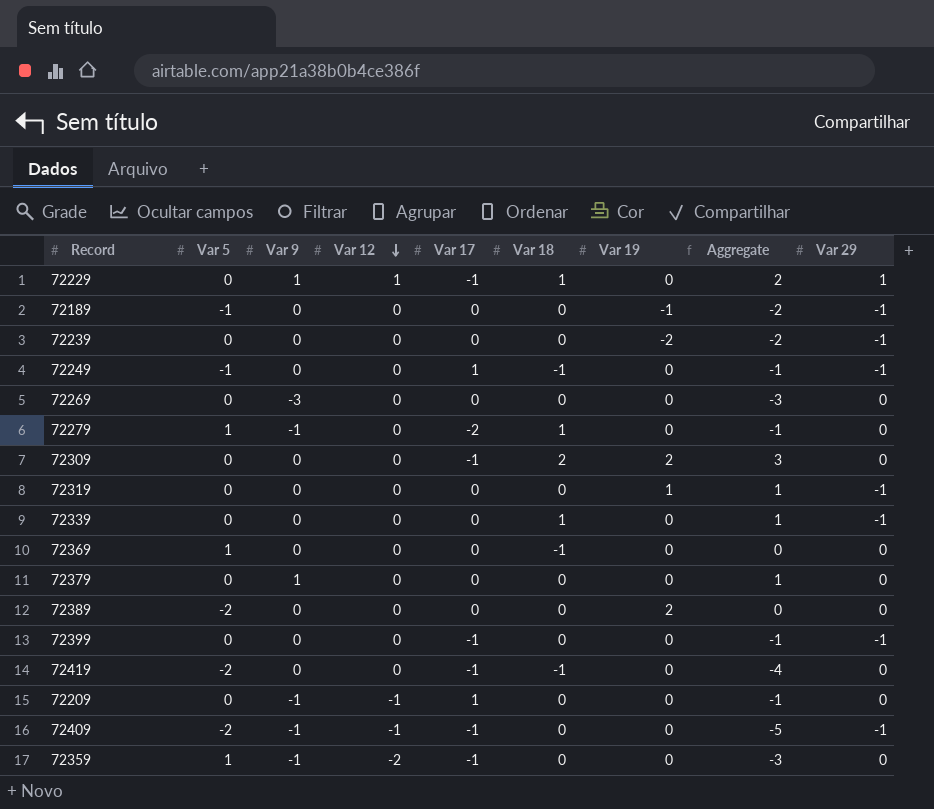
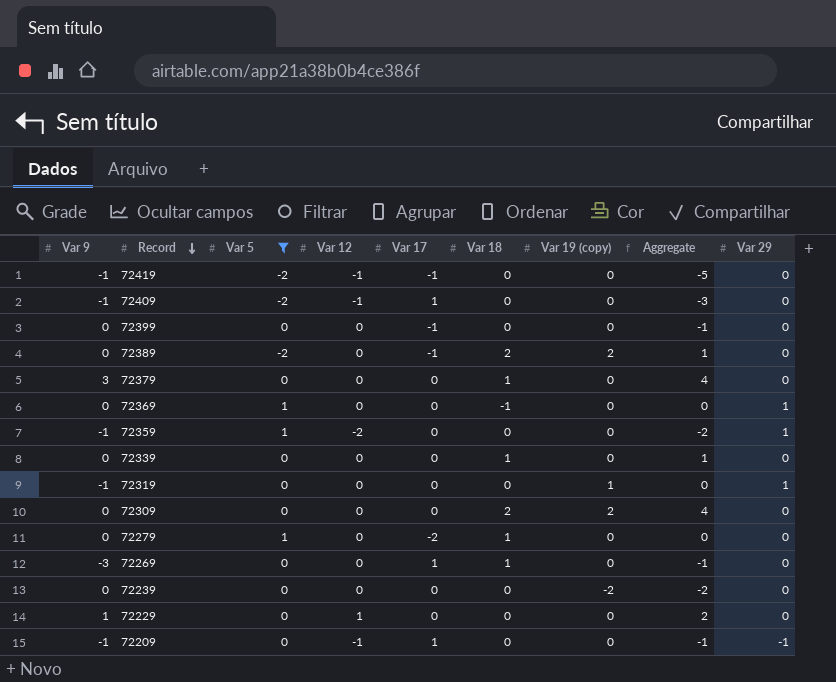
filter: none -> Var 5 != -1
row order: Var 12 descending -> Record descending
column Var 9 | position: 3 -> 1
column name: Var 19 -> Var 19 (copy)
72419 | Var 9: 0 -> -1
72419 | Var 12: 0 -> -1
72419 | Var 18: -1 -> 0
72419 | Aggregate: -4 -> -5
72409 | Var 17: -1 -> 1
72409 | Aggregate: -5 -> -3
72409 | Var 29: -1 -> 0
72399 | Var 29: -1 -> 0
72389 | Var 17: 0 -> -1
72389 | Var 18: 0 -> 2
72389 | Aggregate: 0 -> 1
72379 | Var 9: 1 -> 3
72379 | Var 18: 0 -> 1
72379 | Aggregate: 1 -> 4
72369 | Var 29: 0 -> 1
72359 | Var 17: -1 -> 0
72359 | Aggregate: -3 -> -2
72359 | Var 29: 0 -> 1
72339 | Var 29: -1 -> 0
72319 | Var 9: 0 -> -1
72319 | Aggregate: 1 -> 0
72319 | Var 29: -1 -> 1
72309 | Var 17: -1 -> 0
72309 | Aggregate: 3 -> 4
72279 | Var 9: -1 -> 0
72279 | Aggregate: -1 -> 0
72269 | Var 17: 0 -> 1
72269 | Var 18: 0 -> 1
72269 | Aggregate: -3 -> -1
72239 | Var 29: -1 -> 0
72229 | Var 17: -1 -> 0
72229 | Var 18: 1 -> 0
72229 | Var 29: 1 -> 0
72209 | Var 29: 0 -> -1

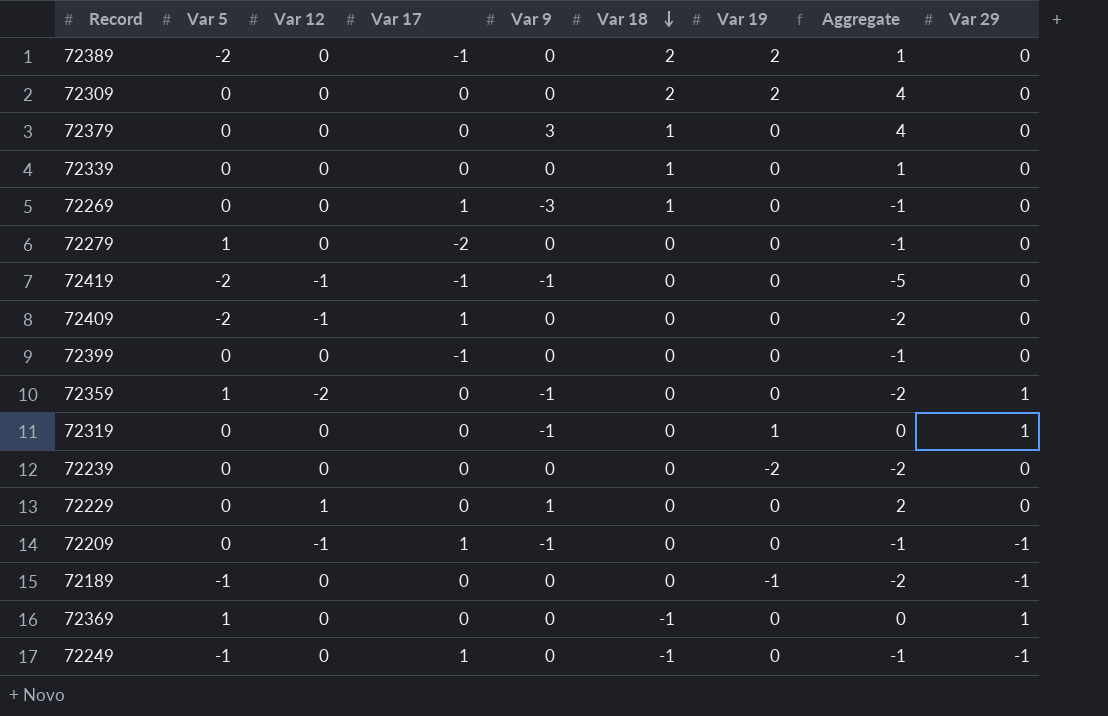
filter: Var 5 != -1 -> none
row order: Record descending -> Var 18 descending
column Var 9 | position: 1 -> 5
column name: Var 19 (copy) -> Var 19
72279 | Var 18: 1 -> 0
72279 | Aggregate: 0 -> -1
72409 | Var 9: -1 -> 0
72409 | Aggregate: -3 -> -2

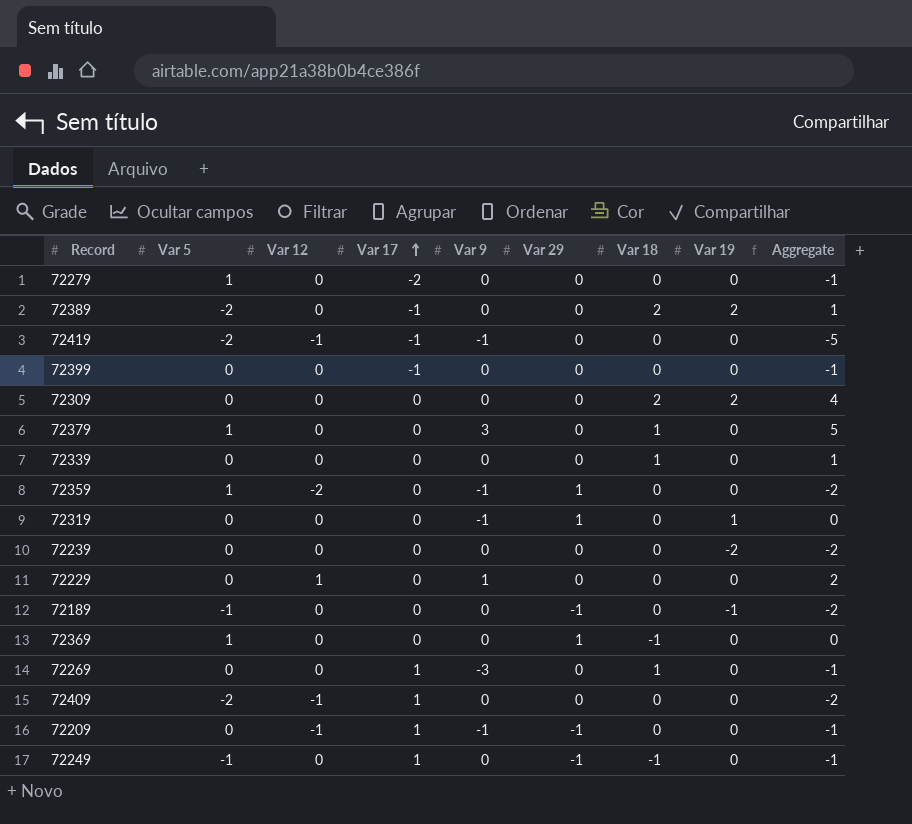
row order: Var 18 descending -> Var 17 ascending
column Var 29 | position: 9 -> 6
72379 | Var 5: 0 -> 1
72379 | Aggregate: 4 -> 5

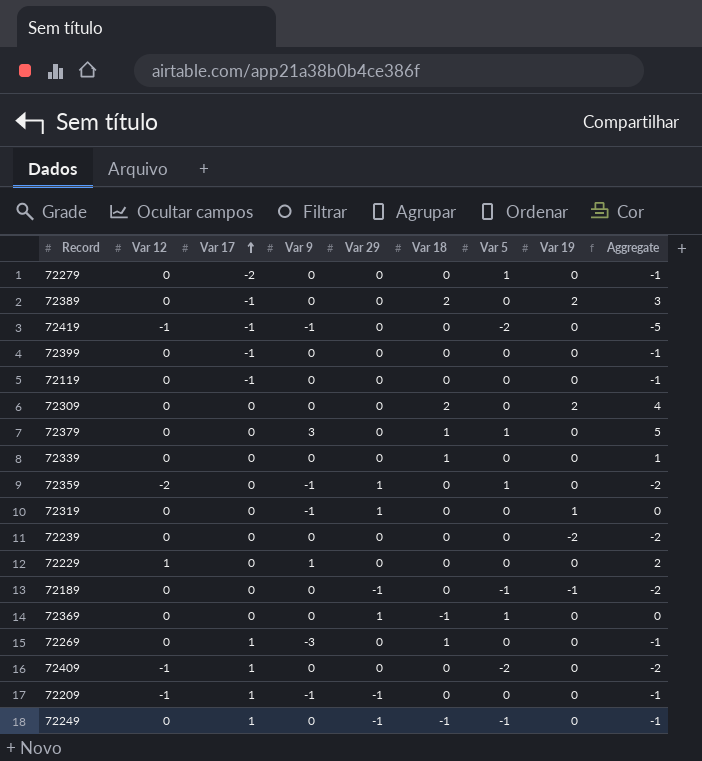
column Var 5 | position: 2 -> 7
72389 | Var 5: -2 -> 0
72389 | Aggregate: 1 -> 3
row 72119: none -> 0 | -1 | 0 | 0 | 0 | 0 | 0 | -1

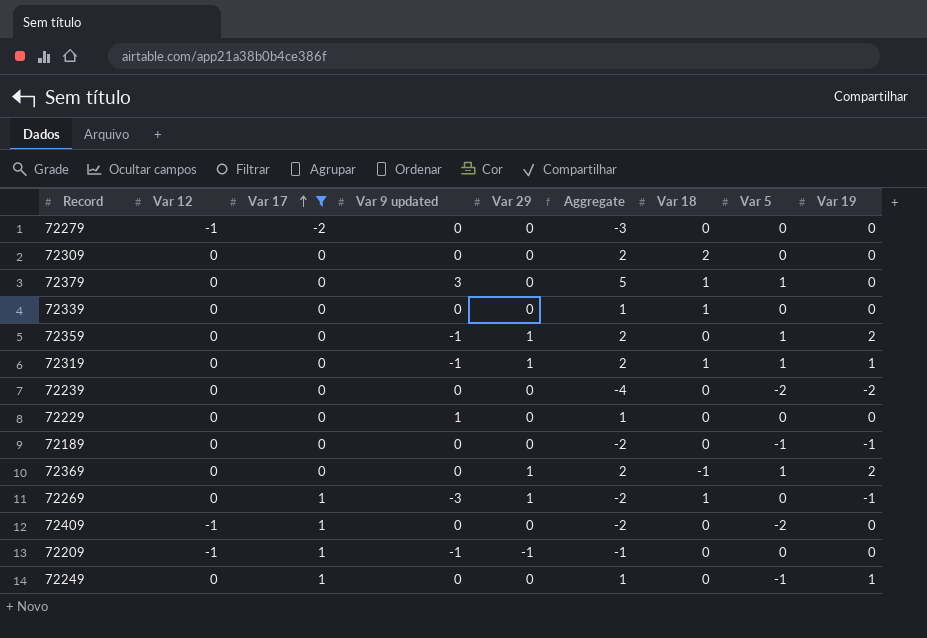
filter: none -> Var 17 != -1
column name: Var 9 -> Var 9 updated
column Aggregate | position: 9 -> 6
72279 | Var 12: 0 -> -1
72279 | Aggregate: -1 -> -3
72279 | Var 5: 1 -> 0
72309 | Aggregate: 4 -> 2
72309 | Var 19: 2 -> 0
72359 | Var 12: -2 -> 0
72359 | Aggregate: -2 -> 2
72359 | Var 19: 0 -> 2
72319 | Aggregate: 0 -> 2
72319 | Var 18: 0 -> 1
72319 | Var 5: 0 -> 1
72239 | Aggregate: -2 -> -4
72239 | Var 5: 0 -> -2
72229 | Var 12: 1 -> 0
72229 | Aggregate: 2 -> 1
72189 | Var 29: -1 -> 0
72369 | Aggregate: 0 -> 2
72369 | Var 19: 0 -> 2
72269 | Var 29: 0 -> 1
72269 | Aggregate: -1 -> -2
72269 | Var 19: 0 -> -1
72249 | Var 29: -1 -> 0
72249 | Aggregate: -1 -> 1
72249 | Var 18: -1 -> 0
72249 | Var 19: 0 -> 1

